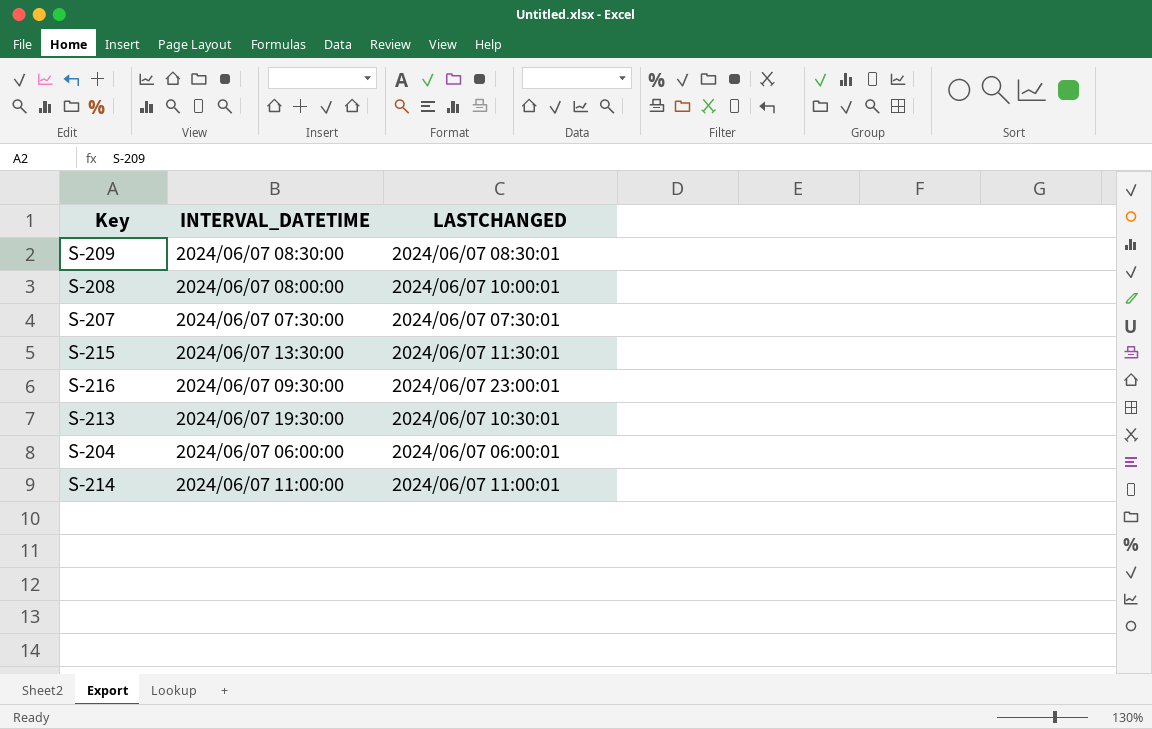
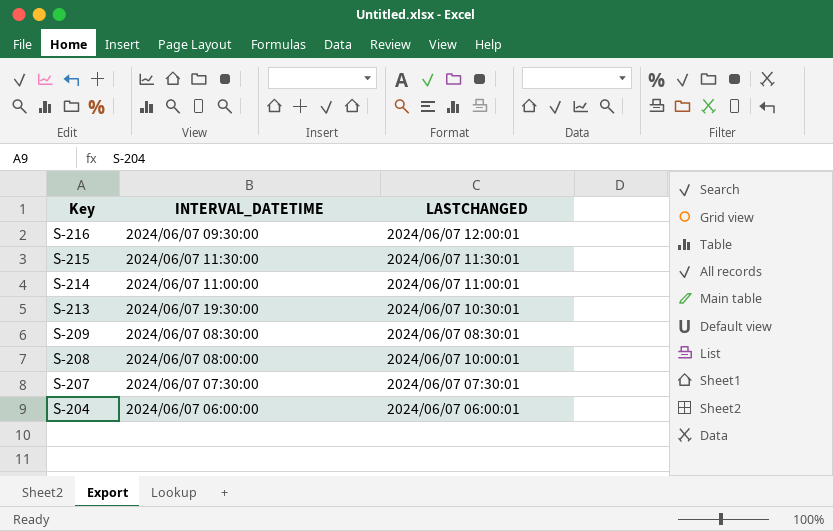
row order: none -> Key descending
S-216 | LASTCHANGED: 2024/06/07 23:00:01 -> 2024/06/07 12:00:01
S-215 | INTERVAL_DATETIME: 2024/06/07 13:30:00 -> 2024/06/07 11:30:00

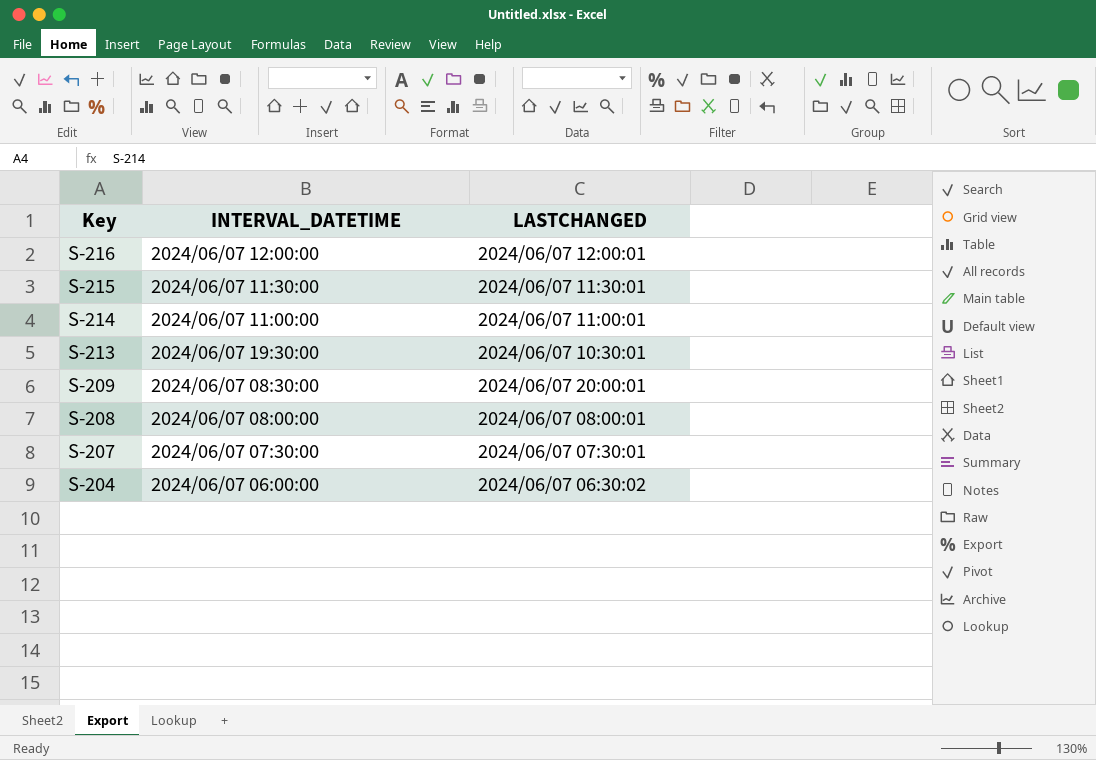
S-216 | INTERVAL_DATETIME: 2024/06/07 09:30:00 -> 2024/06/07 12:00:00
S-209 | LASTCHANGED: 2024/06/07 08:30:01 -> 2024/06/07 20:00:01
S-208 | LASTCHANGED: 2024/06/07 10:00:01 -> 2024/06/07 08:00:01
S-204 | LASTCHANGED: 2024/06/07 06:00:01 -> 2024/06/07 06:30:02

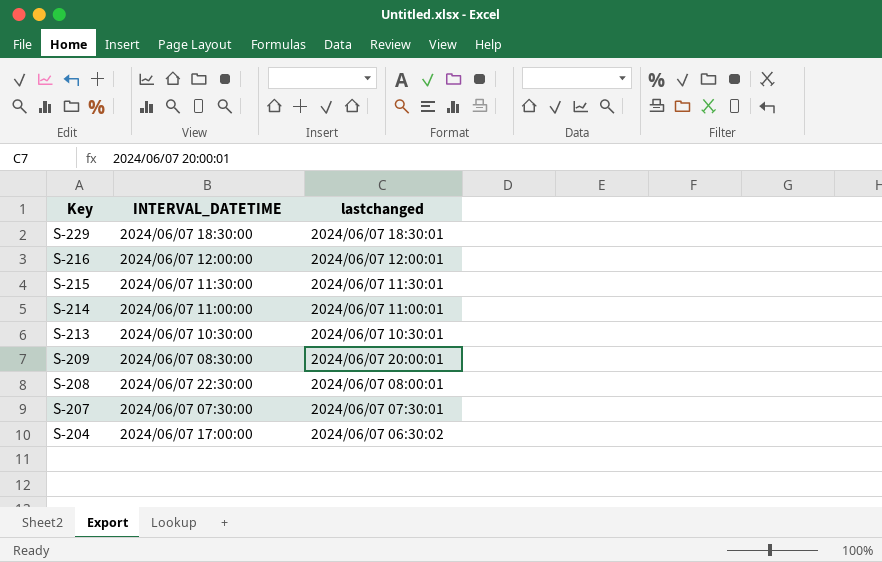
column name: LASTCHANGED -> lastchanged
row S-229: none -> 2024/06/07 18:30:00 | 2024/06/07 18:30:01
S-213 | INTERVAL_DATETIME: 2024/06/07 19:30:00 -> 2024/06/07 10:30:00
S-208 | INTERVAL_DATETIME: 2024/06/07 08:00:00 -> 2024/06/07 22:30:00
S-204 | INTERVAL_DATETIME: 2024/06/07 06:00:00 -> 2024/06/07 17:00:00

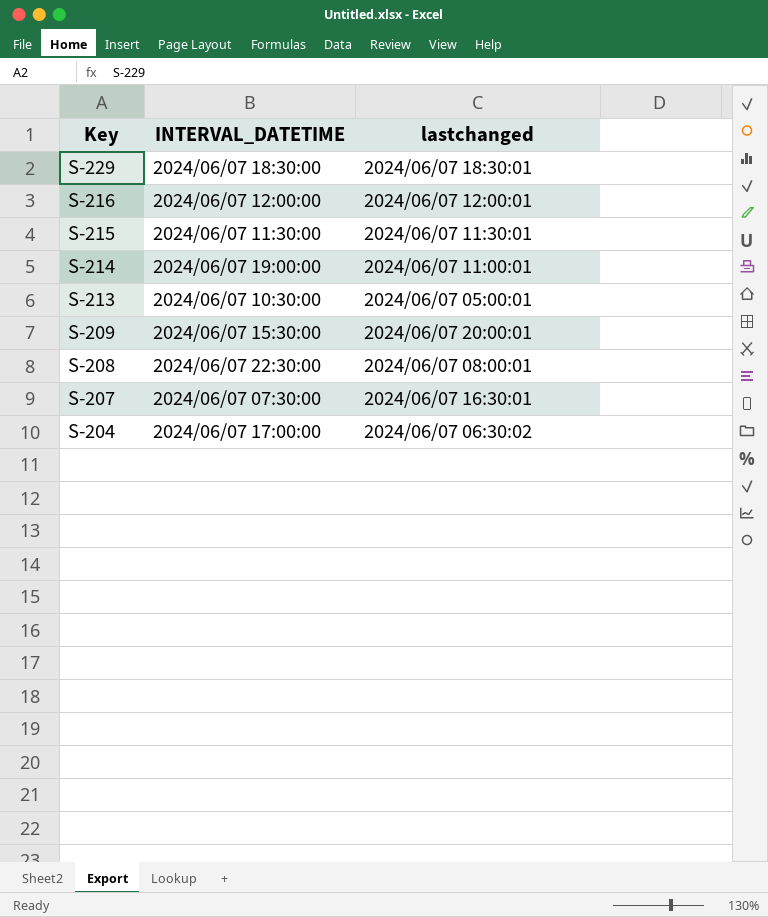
S-214 | INTERVAL_DATETIME: 2024/06/07 11:00:00 -> 2024/06/07 19:00:00
S-213 | lastchanged: 2024/06/07 10:30:01 -> 2024/06/07 05:00:01
S-209 | INTERVAL_DATETIME: 2024/06/07 08:30:00 -> 2024/06/07 15:30:00
S-207 | lastchanged: 2024/06/07 07:30:01 -> 2024/06/07 16:30:01

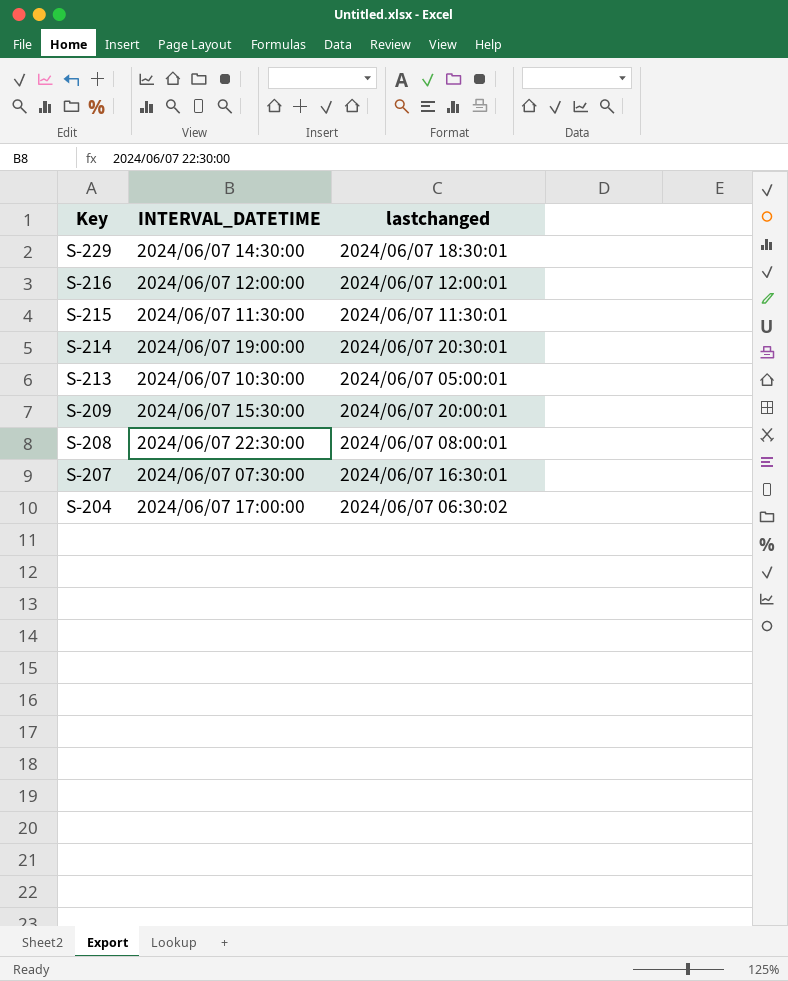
S-229 | INTERVAL_DATETIME: 2024/06/07 18:30:00 -> 2024/06/07 14:30:00
S-214 | lastchanged: 2024/06/07 11:00:01 -> 2024/06/07 20:30:01

